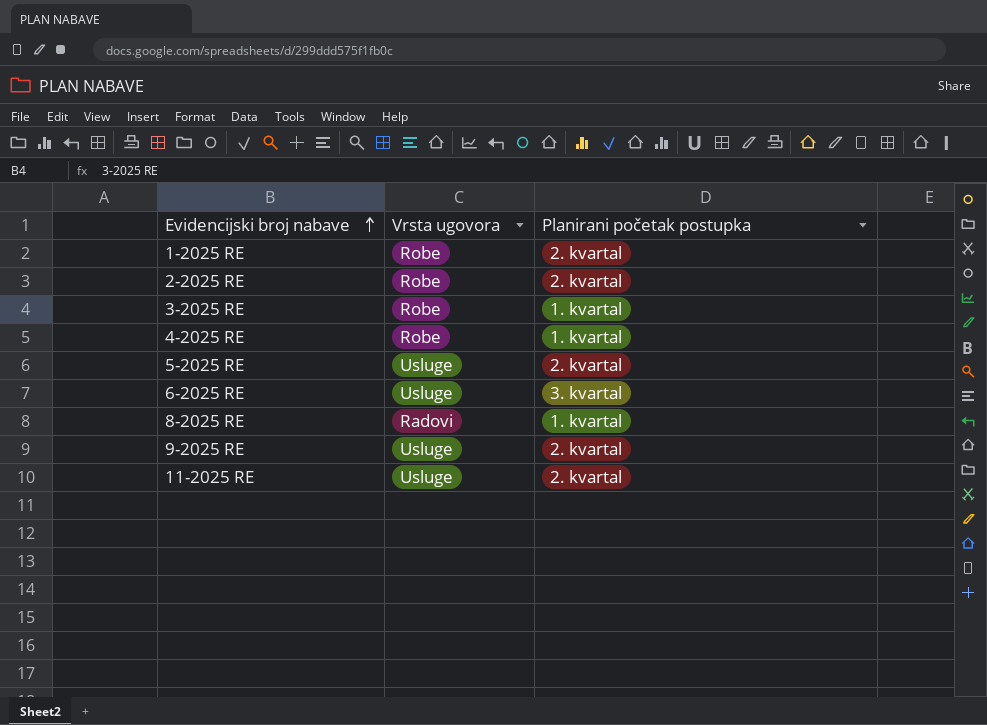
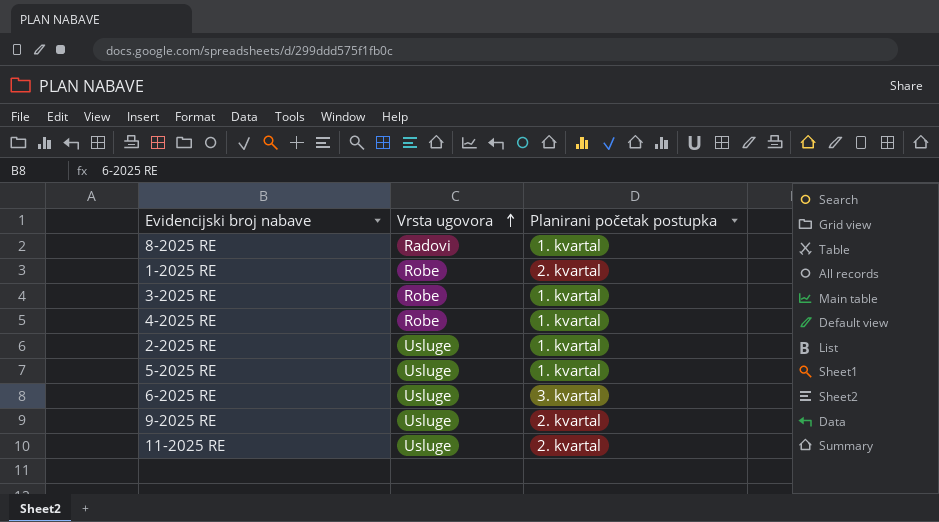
row order: Evidencijski broj nabave ascending -> Vrsta ugovora ascending
2-2025 RE | Vrsta ugovora: Robe -> Usluge
2-2025 RE | Planirani početak postupka: 2. kvartal -> 1. kvartal
5-2025 RE | Planirani početak postupka: 2. kvartal -> 1. kvartal

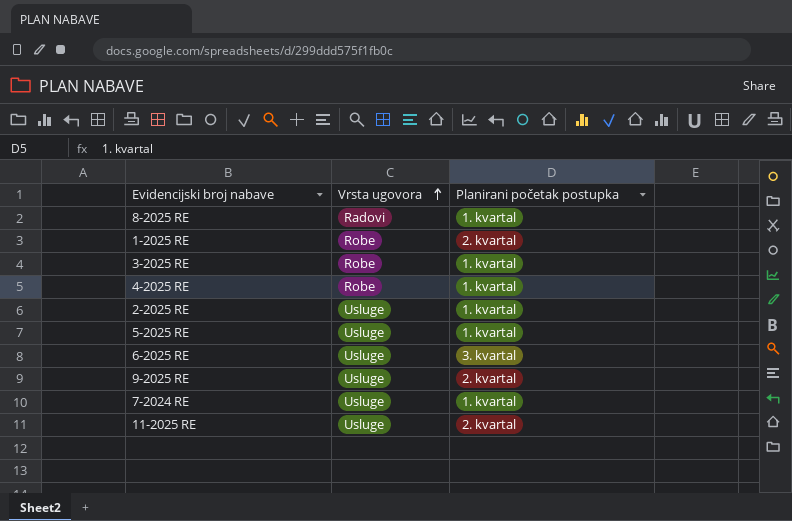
row 7-2024 RE: none -> Usluge | 1. kvartal

